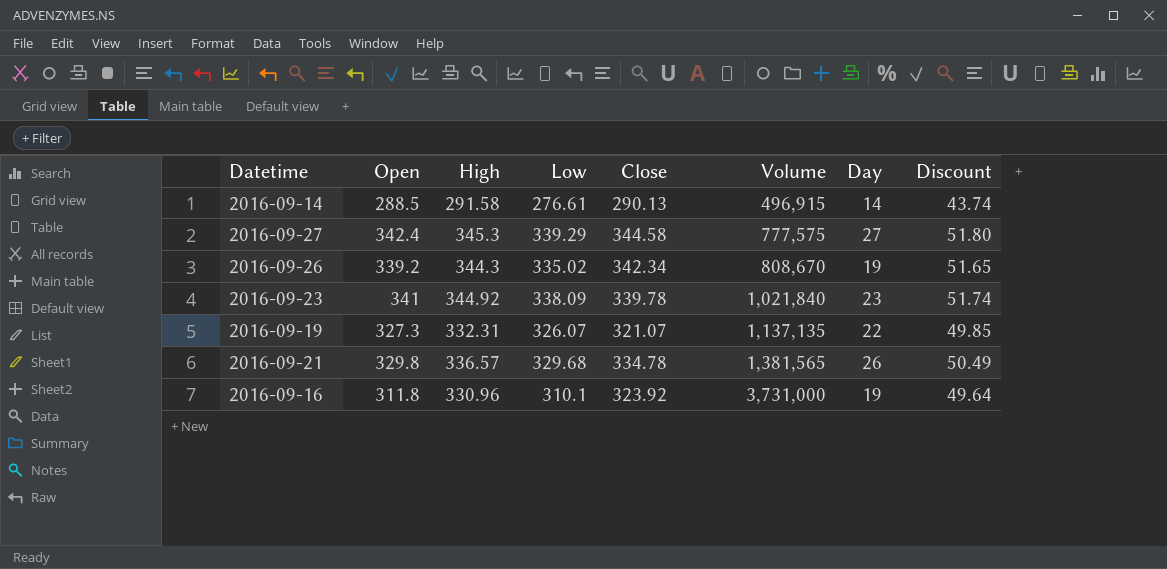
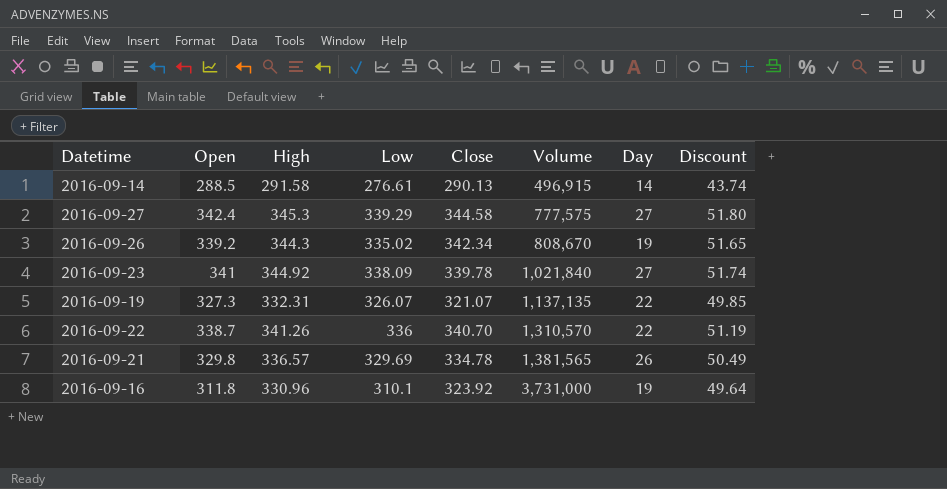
2016-09-23 | Day: 23 -> 27
row 2016-09-22: none -> 338.7 | 341.26 | 336 | 340.70 | 1,310,570 | 22 | 51.19
2016-09-21 | Low: 329.68 -> 329.69

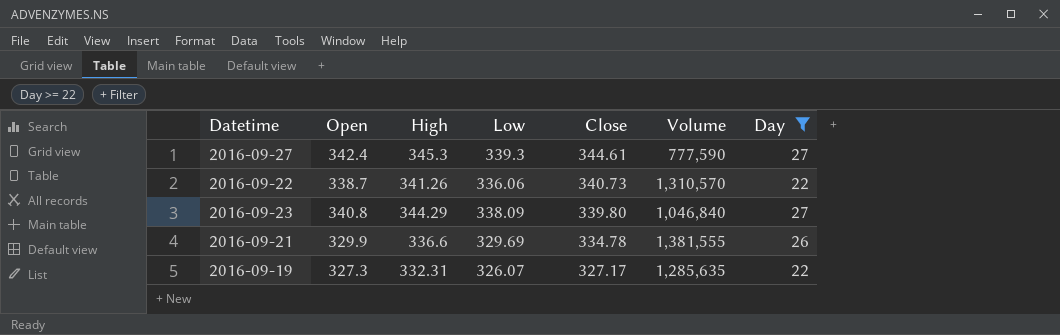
filter: none -> Day >= 22
row order: Volume ascending -> Close descending
column Discount | formula: [High] * 0.15 -> none
2016-09-27 | Low: 339.29 -> 339.3
2016-09-27 | Close: 344.58 -> 344.61
2016-09-27 | Volume: 777,575 -> 777,590
2016-09-22 | Low: 336 -> 336.06
2016-09-22 | Close: 340.70 -> 340.73
2016-09-23 | Open: 341 -> 340.8
2016-09-23 | High: 344.92 -> 344.29
2016-09-23 | Close: 339.78 -> 339.80
2016-09-23 | Volume: 1,021,840 -> 1,046,840
2016-09-21 | Open: 329.8 -> 329.9
2016-09-21 | High: 336.57 -> 336.6
2016-09-21 | Volume: 1,381,565 -> 1,381,555
2016-09-19 | Close: 321.07 -> 327.17
2016-09-19 | Volume: 1,137,135 -> 1,285,635

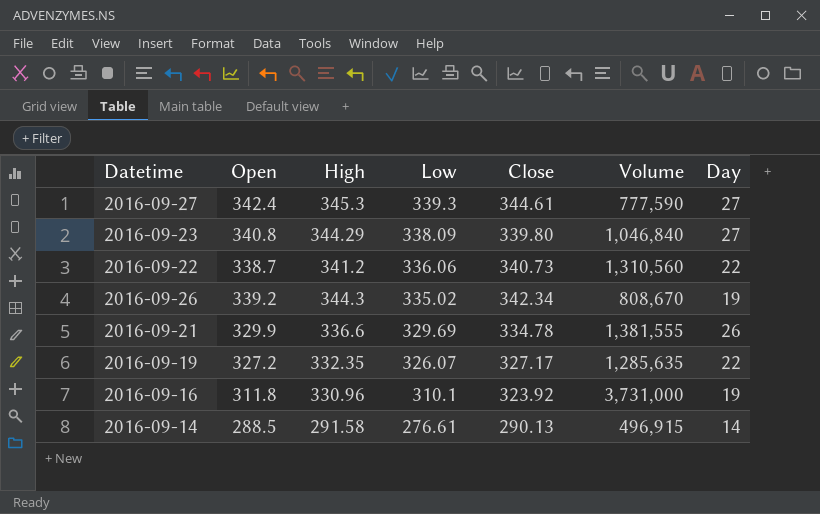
filter: Day >= 22 -> none
row order: Close descending -> Low descending
2016-09-22 | High: 341.26 -> 341.2
2016-09-22 | Volume: 1,310,570 -> 1,310,560
2016-09-19 | Open: 327.3 -> 327.2
2016-09-19 | High: 332.31 -> 332.35

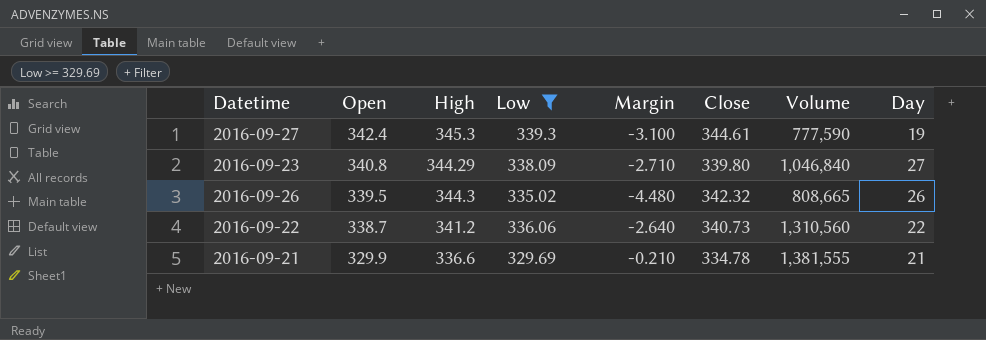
filter: none -> Low >= 329.69
row order: Low descending -> Open descending
column Margin | formula: none -> [Low] - [Open]
2016-09-27 | Day: 27 -> 19
2016-09-26 | Open: 339.2 -> 339.5
2016-09-26 | Close: 342.34 -> 342.32
2016-09-26 | Volume: 808,670 -> 808,665
2016-09-26 | Day: 19 -> 26
2016-09-21 | Day: 26 -> 21

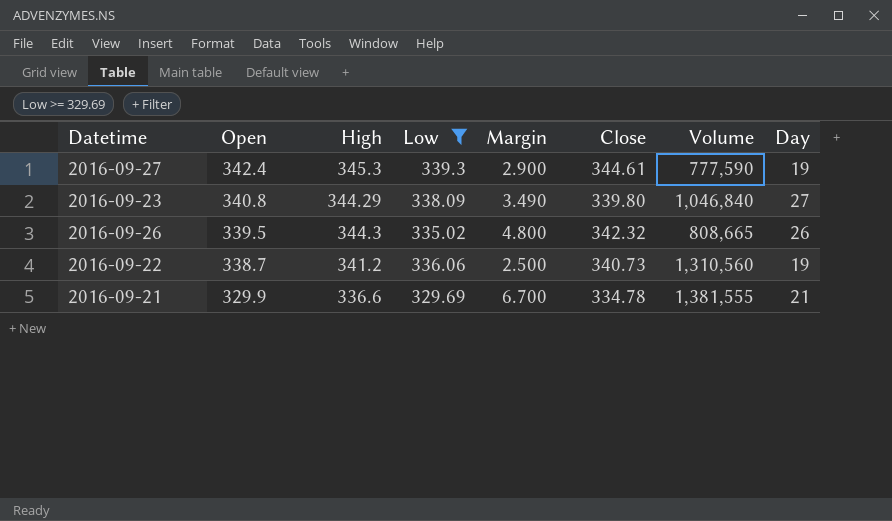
column Margin | formula: [Low] - [Open] -> [High] - [Open]
2016-09-22 | Day: 22 -> 19

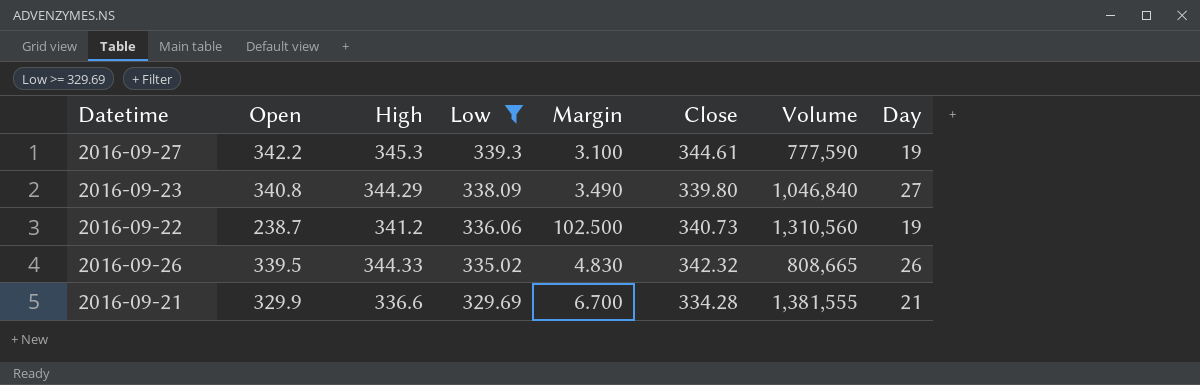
row order: Open descending -> Low descending
2016-09-27 | Open: 342.4 -> 342.2
2016-09-27 | Margin: 2.900 -> 3.100
2016-09-22 | Open: 338.7 -> 238.7
2016-09-22 | Margin: 2.500 -> 102.500
2016-09-26 | High: 344.3 -> 344.33
2016-09-26 | Margin: 4.800 -> 4.830
2016-09-21 | Close: 334.78 -> 334.28

